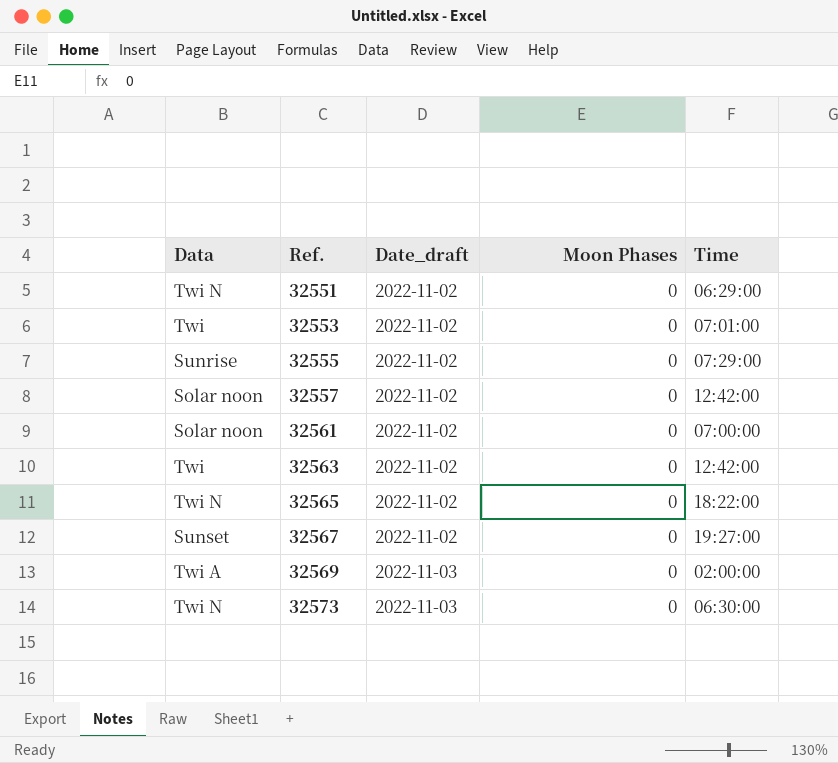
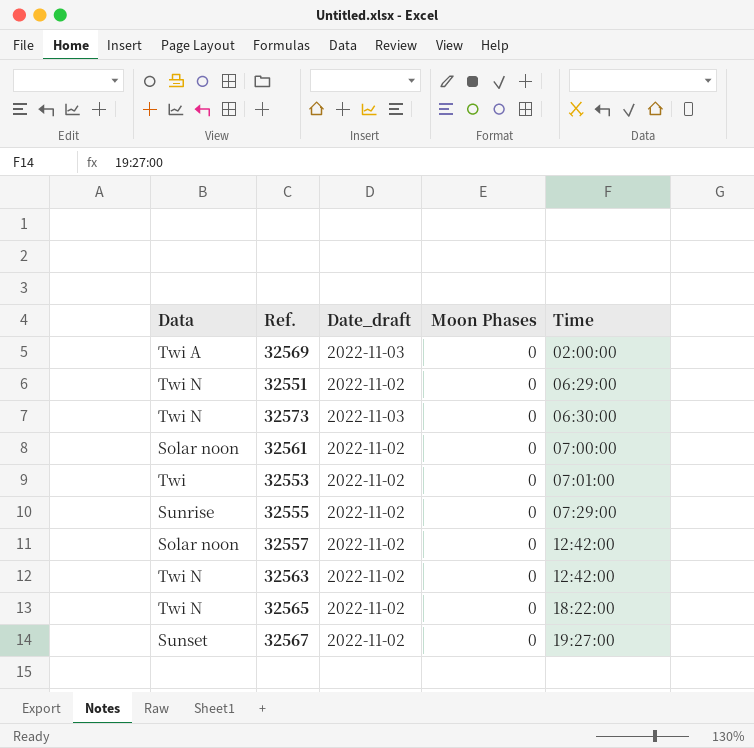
row order: Ref. ascending -> Time ascending
32563 | Data: Twi -> Twi N

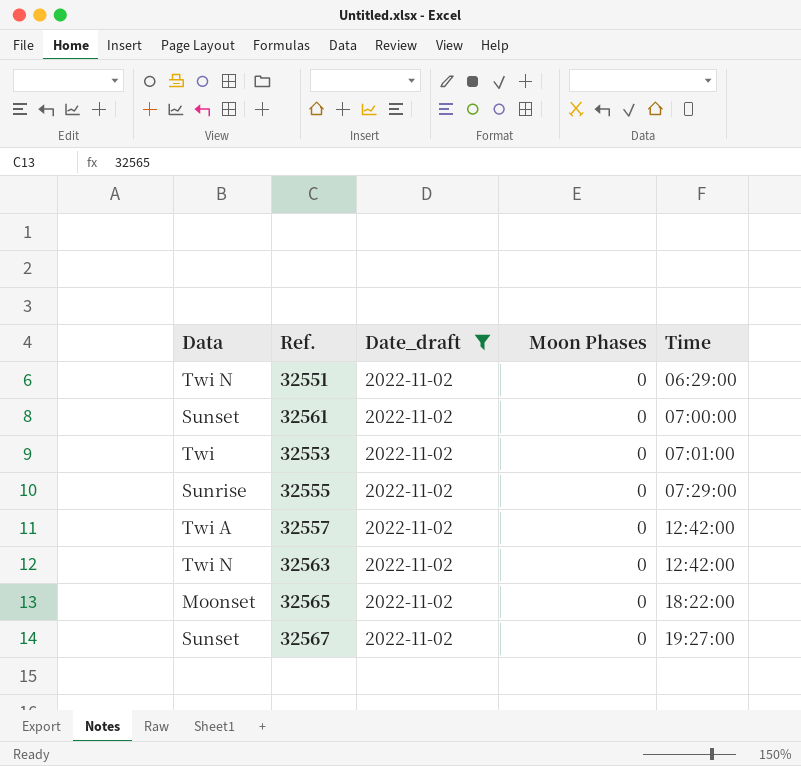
filter: none -> Date_draft = 2022-11-02
32561 | Data: Solar noon -> Sunset
32557 | Data: Solar noon -> Twi A
32565 | Data: Twi N -> Moonset

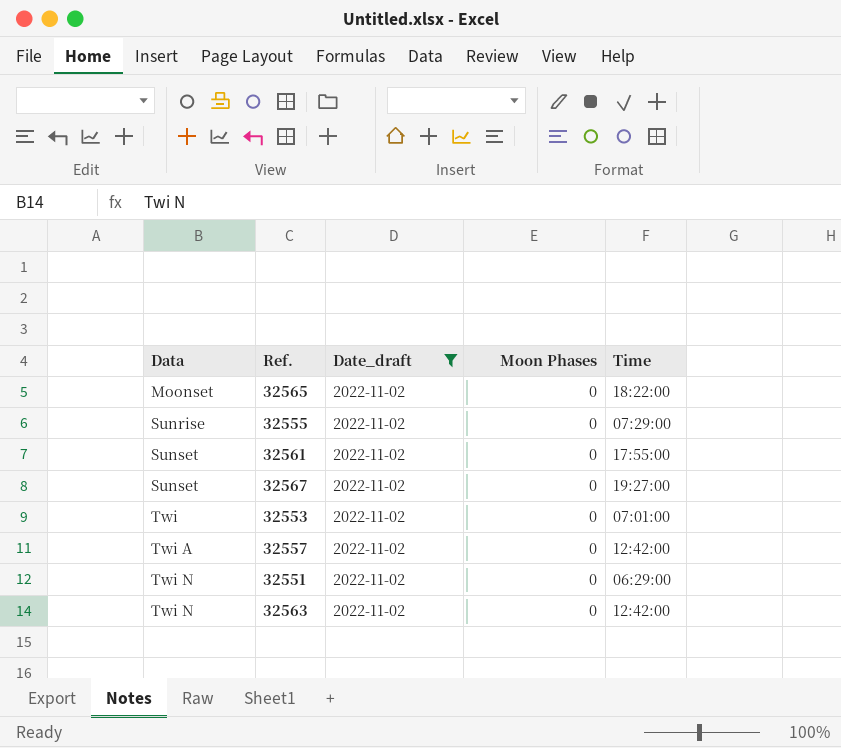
row order: Time ascending -> Data ascending
32561 | Time: 07:00:00 -> 17:55:00

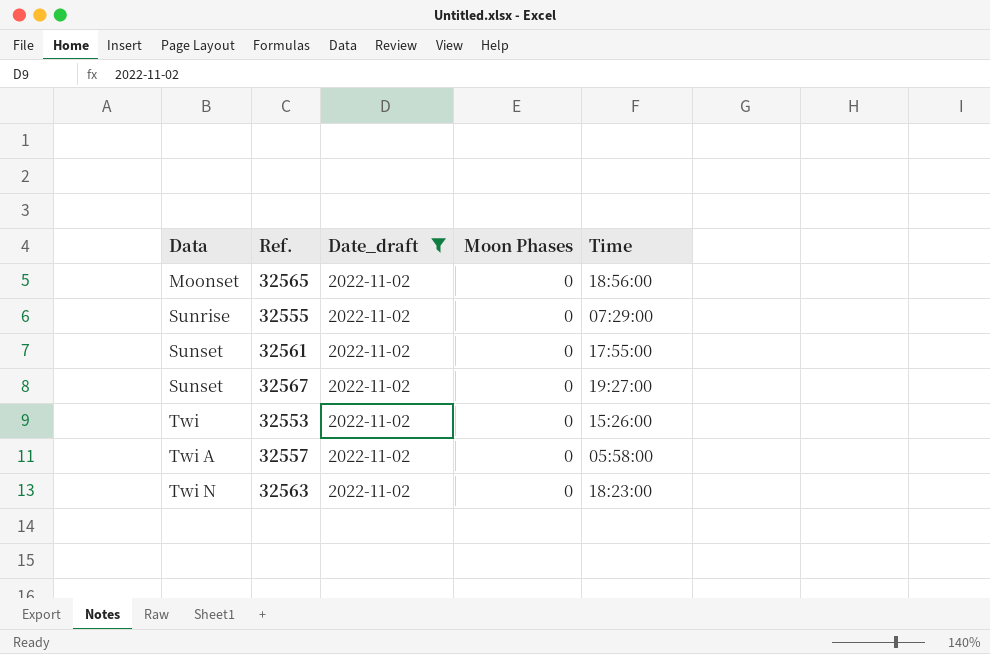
row 32551: Twi N | 2022-11-02 | 0 | 06:29:00 -> none
32565 | Time: 18:22:00 -> 18:56:00
32553 | Time: 07:01:00 -> 15:26:00
32557 | Time: 12:42:00 -> 05:58:00
32563 | Time: 12:42:00 -> 18:23:00

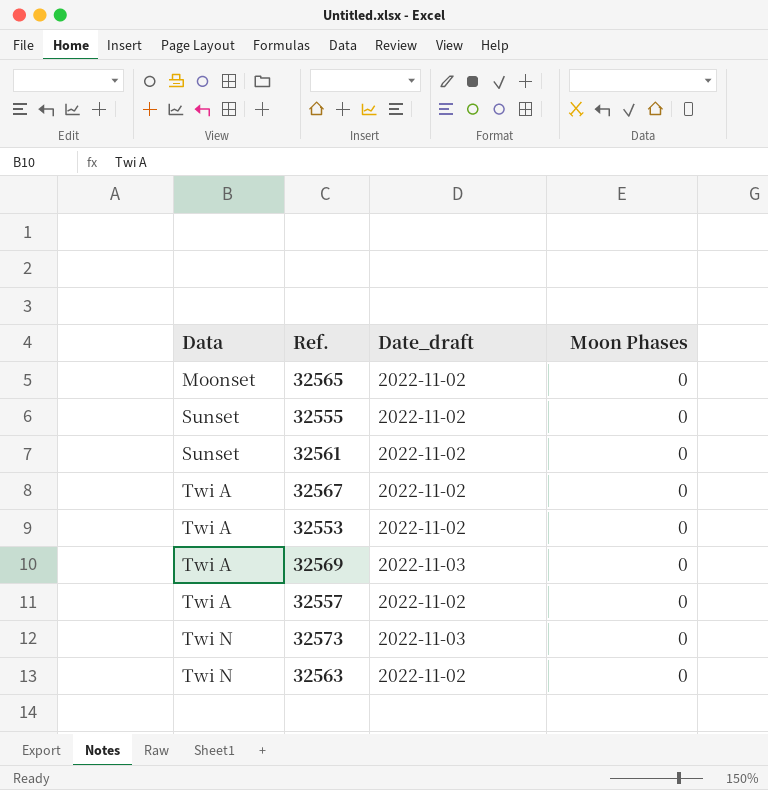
filter: Date_draft = 2022-11-02 -> none
column Time | position: 5 -> none
32555 | Data: Sunrise -> Sunset
32567 | Data: Sunset -> Twi A
32553 | Data: Twi -> Twi A

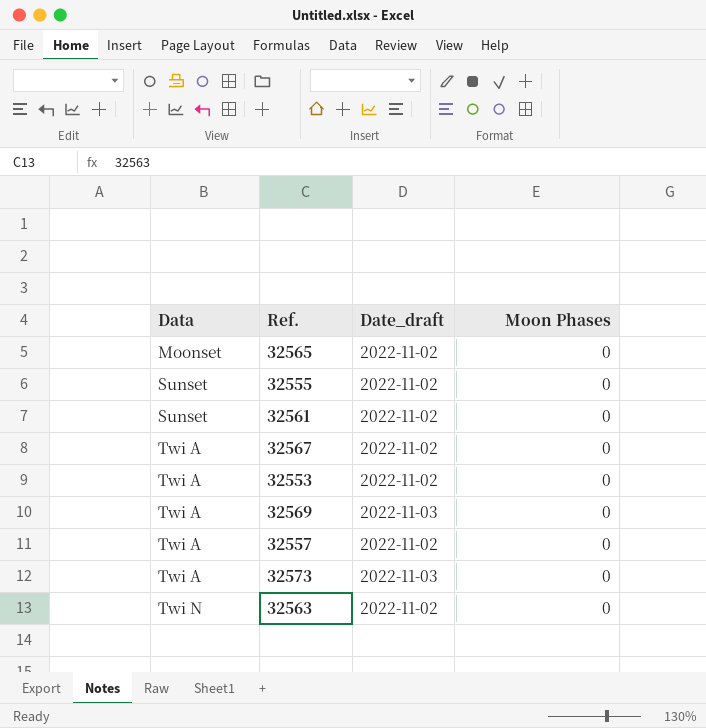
32573 | Data: Twi N -> Twi A

